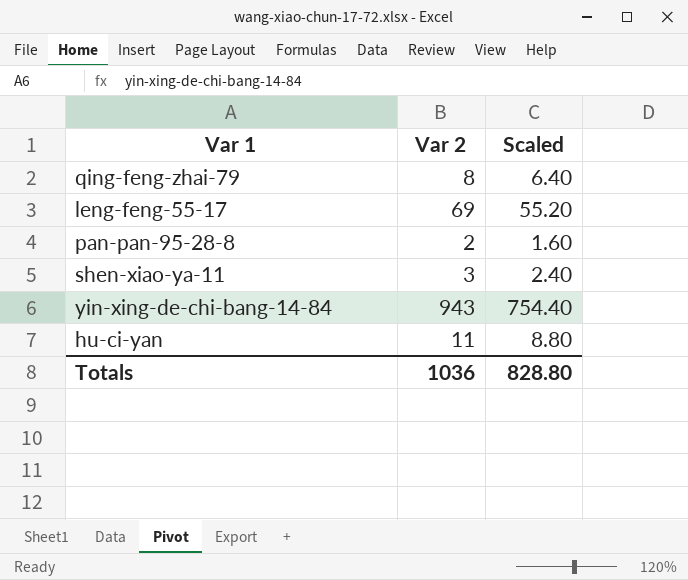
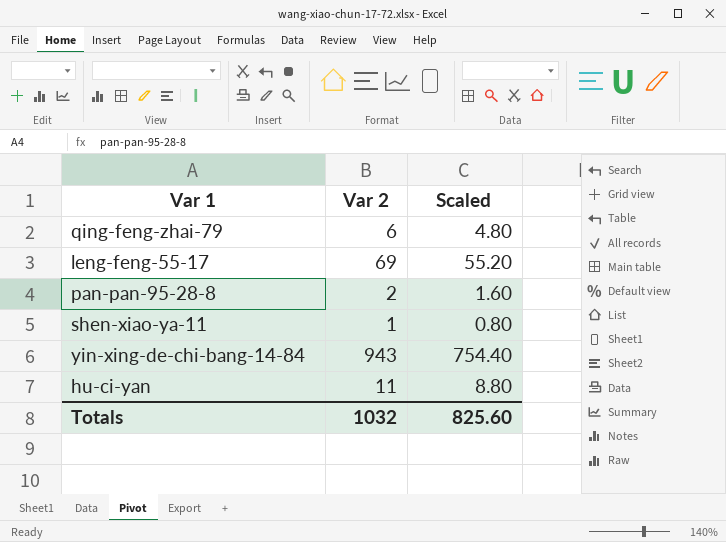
qing-feng-zhai-79 | Var 2: 8 -> 6
qing-feng-zhai-79 | Scaled: 6.40 -> 4.80
shen-xiao-ya-11 | Var 2: 3 -> 1
shen-xiao-ya-11 | Scaled: 2.40 -> 0.80
Totals | Var 2: 1036 -> 1032
Totals | Scaled: 828.80 -> 825.60

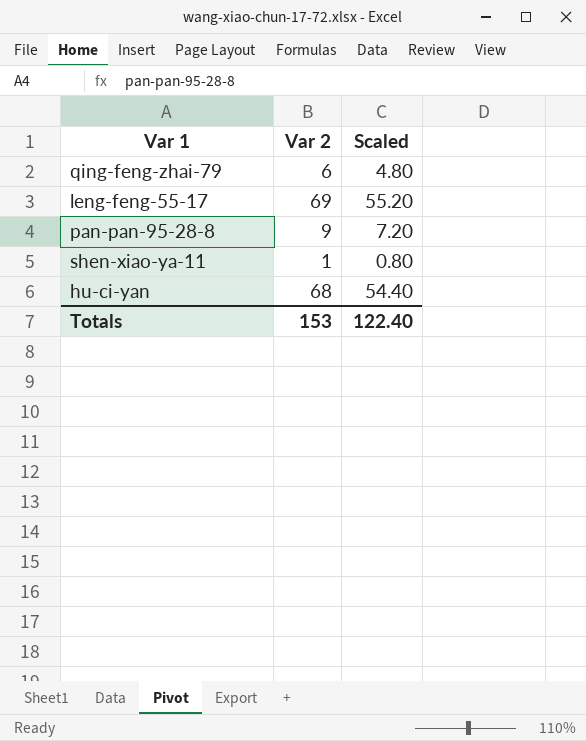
row yin-xing-de-chi-bang-14-84: 943 | 754.40 -> none
pan-pan-95-28-8 | Var 2: 2 -> 9
pan-pan-95-28-8 | Scaled: 1.60 -> 7.20
hu-ci-yan | Var 2: 11 -> 68
hu-ci-yan | Scaled: 8.80 -> 54.40
Totals | Var 2: 1032 -> 153
Totals | Scaled: 825.60 -> 122.40

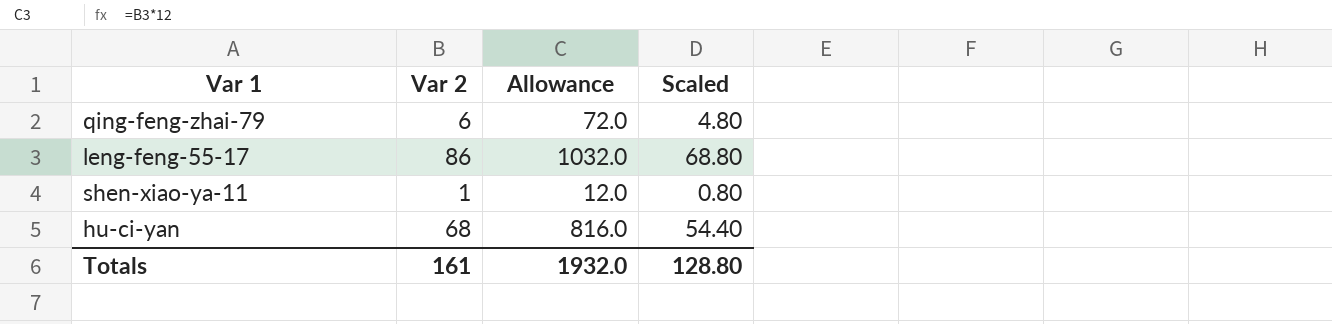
column Allowance | formula: none -> [Var 2] * 12
row pan-pan-95-28-8: 9 | 7.20 -> none
leng-feng-55-17 | Var 2: 69 -> 86
leng-feng-55-17 | Scaled: 55.20 -> 68.80
Totals | Var 2: 153 -> 161
Totals | Scaled: 122.40 -> 128.80

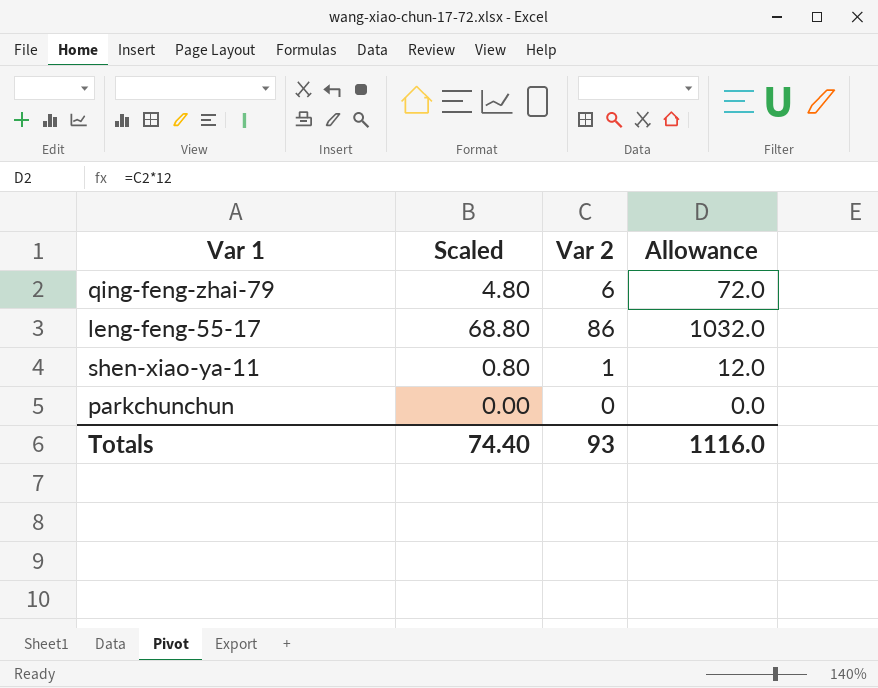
column Scaled | position: 4 -> 2
row hu-ci-yan: 68 | 816.0 | 54.40 -> none
row parkchunchun: none -> 0.00 | 0 | 0.0
Totals | Scaled: 128.80 -> 74.40
Totals | Var 2: 161 -> 93
Totals | Allowance: 1932.0 -> 1116.0

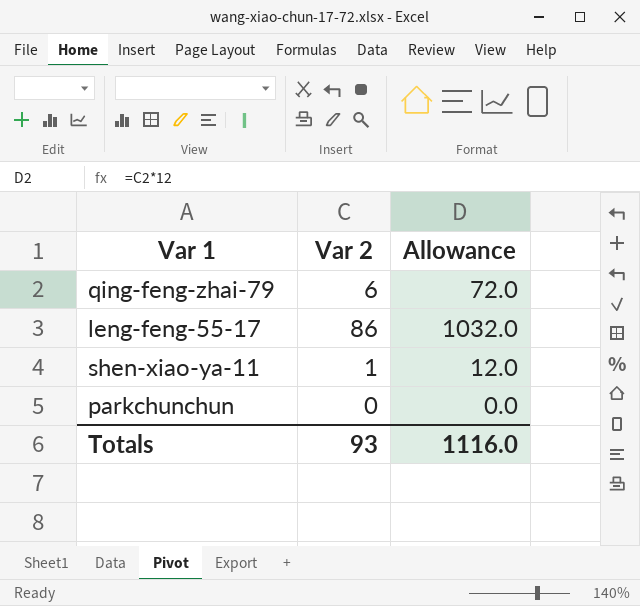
column Scaled | formula: [Var 2] * 0.8 -> none

